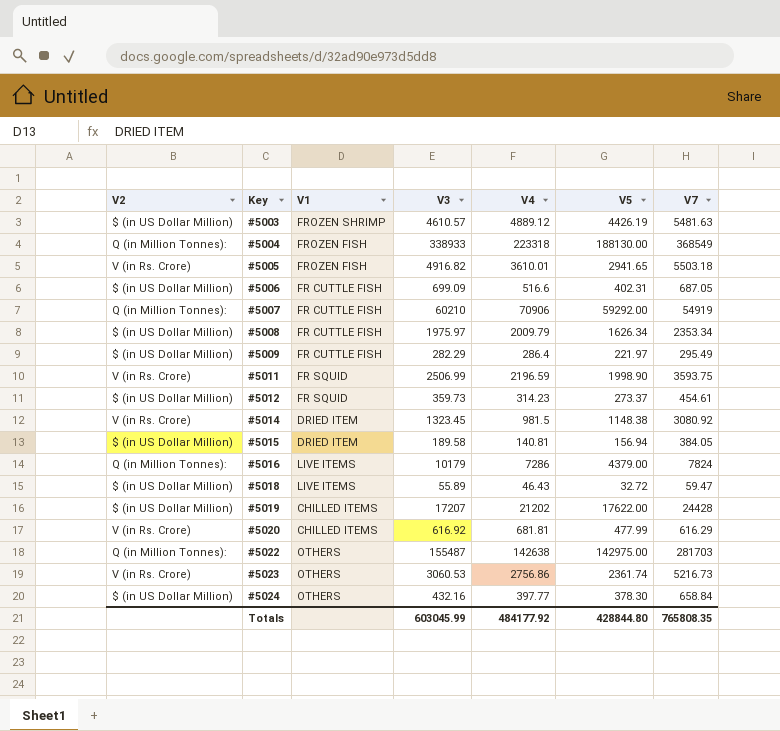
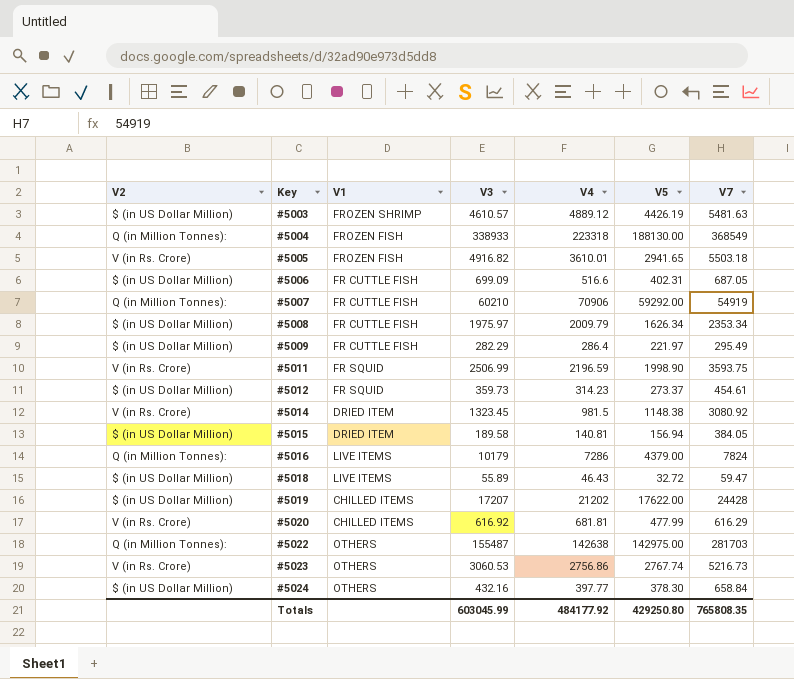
#5023 | V5: 2361.74 -> 2767.74
Totals | V5: 428844.80 -> 429250.80

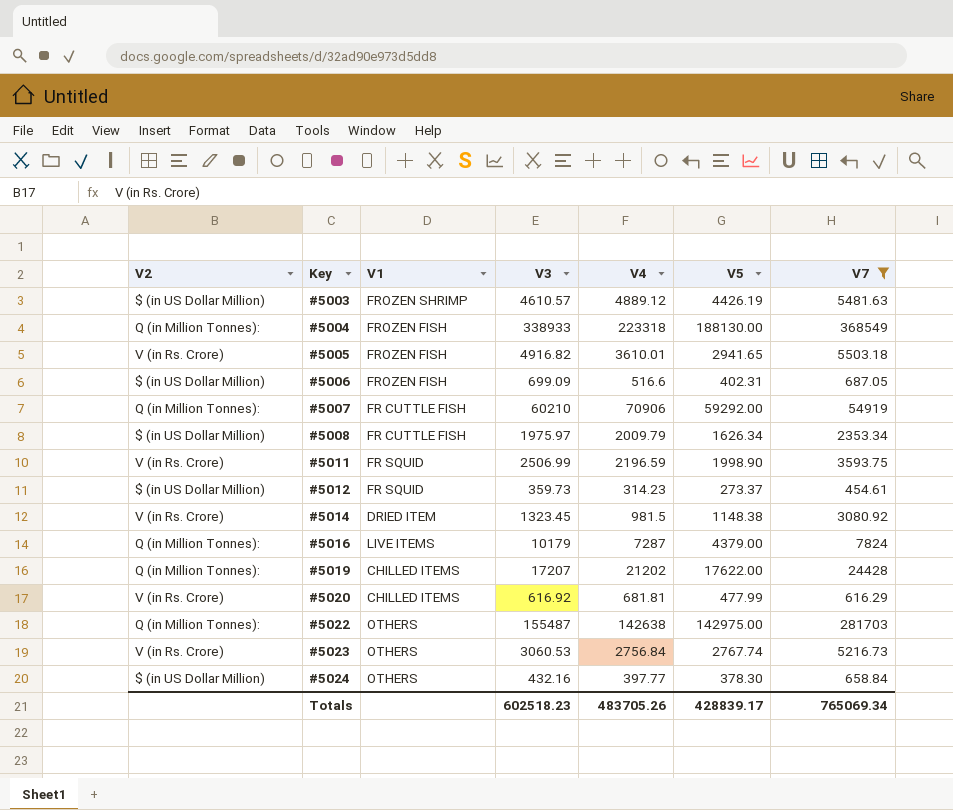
filter: none -> V7 >= 454.61
#5006 | V1: FR CUTTLE FISH -> FROZEN FISH
#5016 | V4: 7286 -> 7287
#5019 | V2: $ (in US Dollar Million) -> Q (in Million Tonnes):
#5023 | V4: 2756.86 -> 2756.84
Totals | V3: 603045.99 -> 602518.23
Totals | V4: 484177.92 -> 483705.26
Totals | V5: 429250.80 -> 428839.17
Totals | V7: 765808.35 -> 765069.34

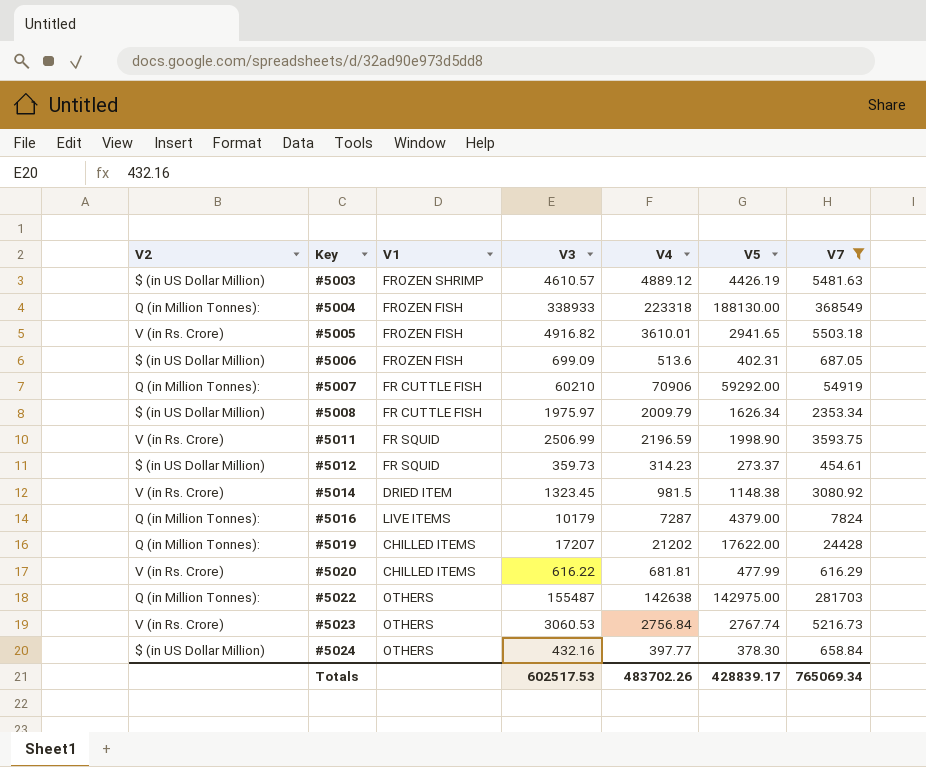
#5006 | V4: 516.6 -> 513.6
#5020 | V3: 616.92 -> 616.22
Totals | V3: 602518.23 -> 602517.53
Totals | V4: 483705.26 -> 483702.26

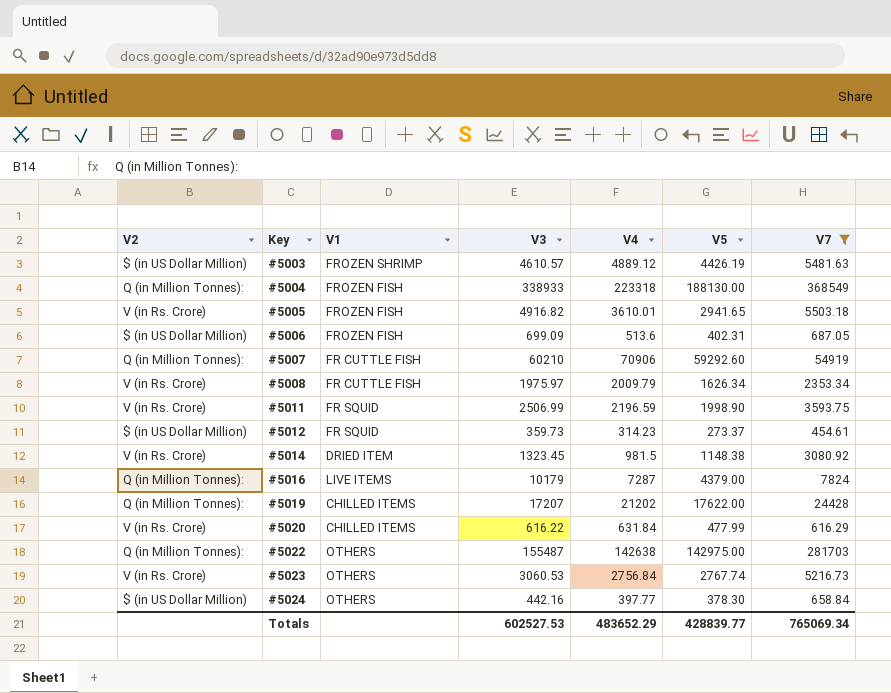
#5007 | V5: 59292.00 -> 59292.60
#5008 | V2: $ (in US Dollar Million) -> V (in Rs. Crore)
#5020 | V4: 681.81 -> 631.84
#5024 | V3: 432.16 -> 442.16
Totals | V3: 602517.53 -> 602527.53
Totals | V4: 483702.26 -> 483652.29
Totals | V5: 428839.17 -> 428839.77

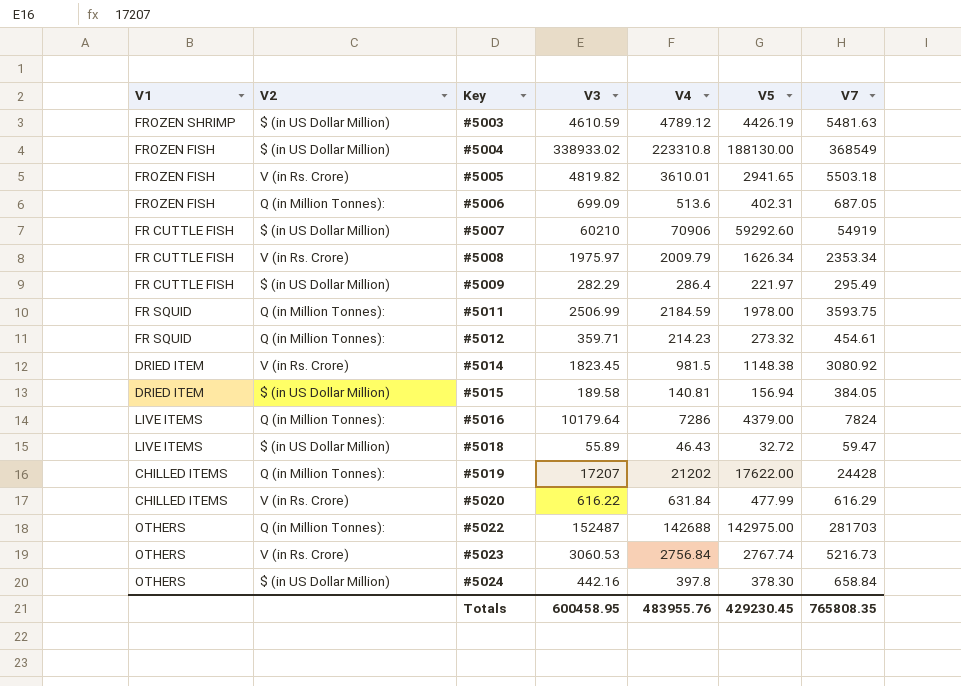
filter: V7 >= 454.61 -> none
column V1 | position: 3 -> 1
#5003 | V3: 4610.57 -> 4610.59
#5003 | V4: 4889.12 -> 4789.12
#5004 | V2: Q (in Million Tonnes): -> $ (in US Dollar Million)
#5004 | V3: 338933 -> 338933.02
#5004 | V4: 223318 -> 223310.8
#5005 | V3: 4916.82 -> 4819.82
#5006 | V2: $ (in US Dollar Million) -> Q (in Million Tonnes):
#5007 | V2: Q (in Million Tonnes): -> $ (in US Dollar Million)
#5011 | V2: V (in Rs. Crore) -> Q (in Million Tonnes):
#5011 | V4: 2196.59 -> 2184.59
#5011 | V5: 1998.90 -> 1978.00
#5012 | V2: $ (in US Dollar Million) -> Q (in Million Tonnes):
#5012 | V3: 359.73 -> 359.71
#5012 | V4: 314.23 -> 214.23
#5012 | V5: 273.37 -> 273.32
#5014 | V3: 1323.45 -> 1823.45
#5016 | V3: 10179 -> 10179.64
#5016 | V4: 7287 -> 7286
#5022 | V3: 155487 -> 152487
#5022 | V4: 142638 -> 142688
#5024 | V4: 397.77 -> 397.8
Totals | V3: 602527.53 -> 600458.95
Totals | V4: 483652.29 -> 483955.76
Totals | V5: 428839.77 -> 429230.45
Totals | V7: 765069.34 -> 765808.35

